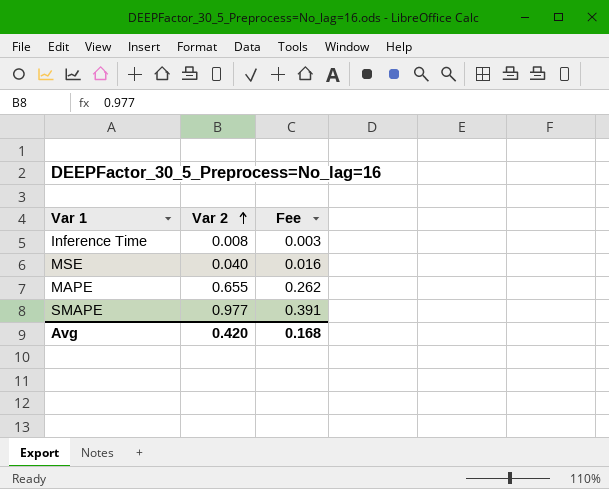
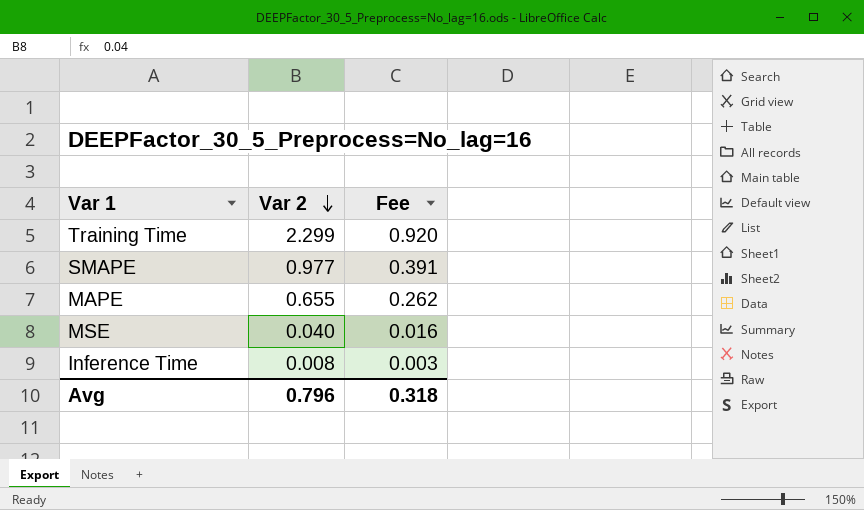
row order: Var 2 ascending -> Var 2 descending
row Training Time: none -> 2.299 | 0.920
Avg | Var 2: 0.420 -> 0.796
Avg | Fee: 0.168 -> 0.318

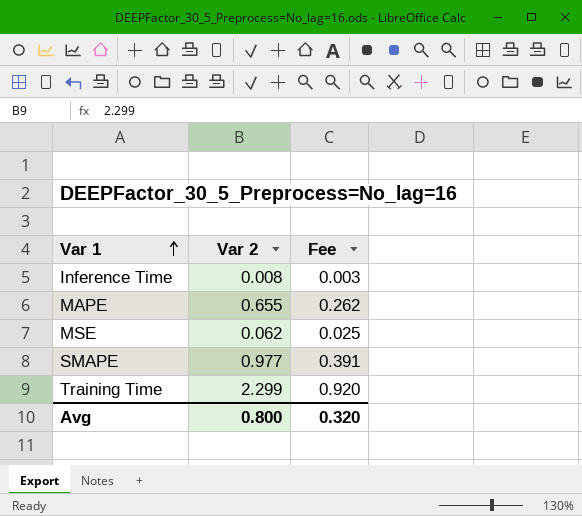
row order: Var 2 descending -> Var 1 ascending
MSE | Var 2: 0.040 -> 0.062
MSE | Fee: 0.016 -> 0.025
Avg | Var 2: 0.796 -> 0.800
Avg | Fee: 0.318 -> 0.320

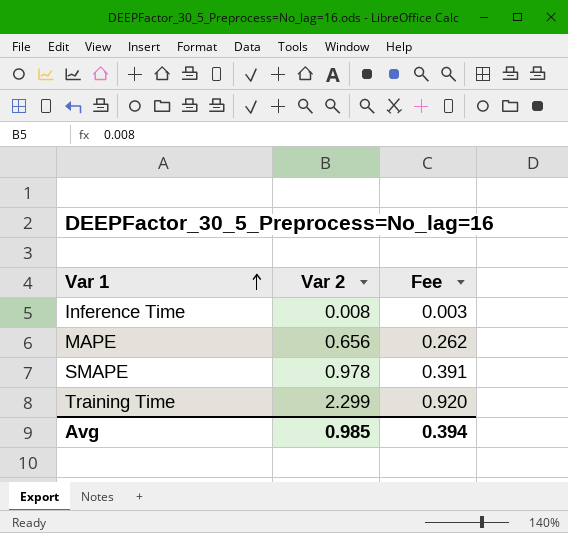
row MSE: 0.062 | 0.025 -> none
MAPE | Var 2: 0.655 -> 0.656
SMAPE | Var 2: 0.977 -> 0.978
Avg | Var 2: 0.800 -> 0.985
Avg | Fee: 0.320 -> 0.394

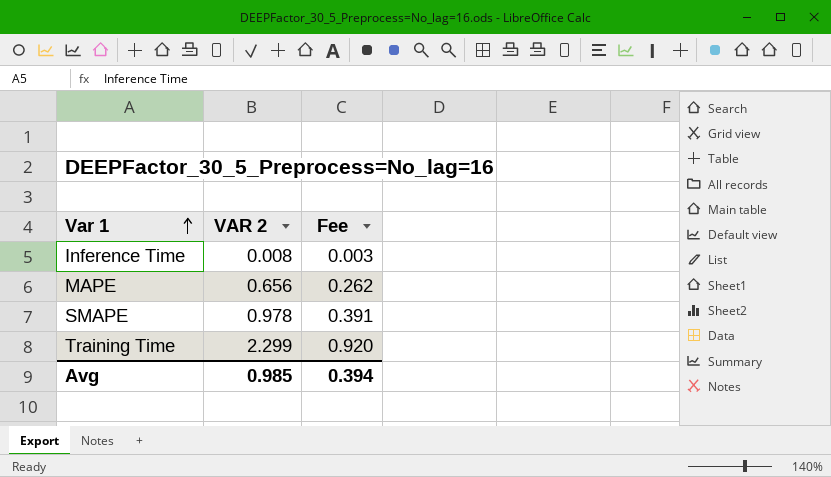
column name: Var 2 -> VAR 2

